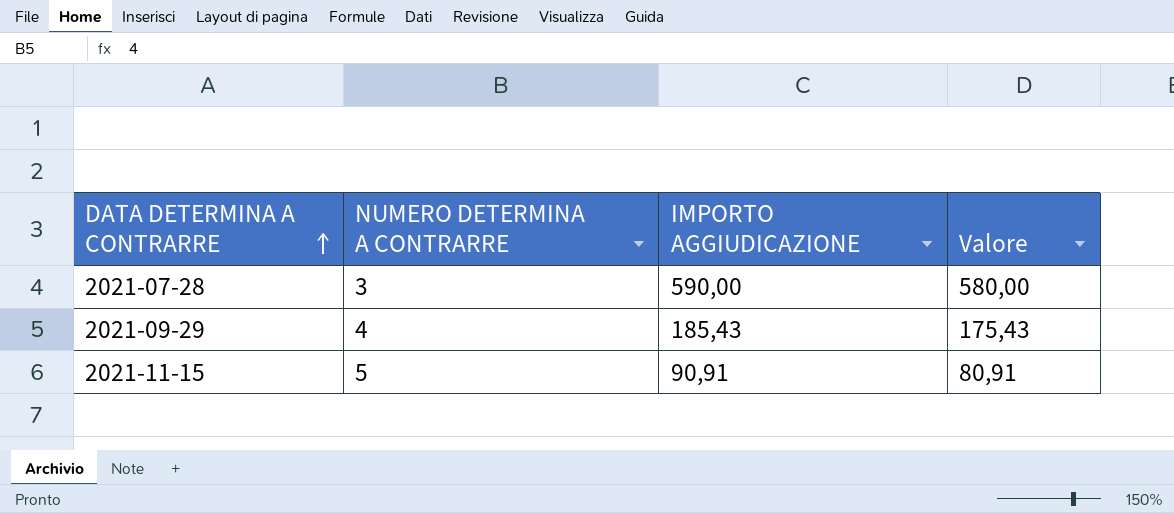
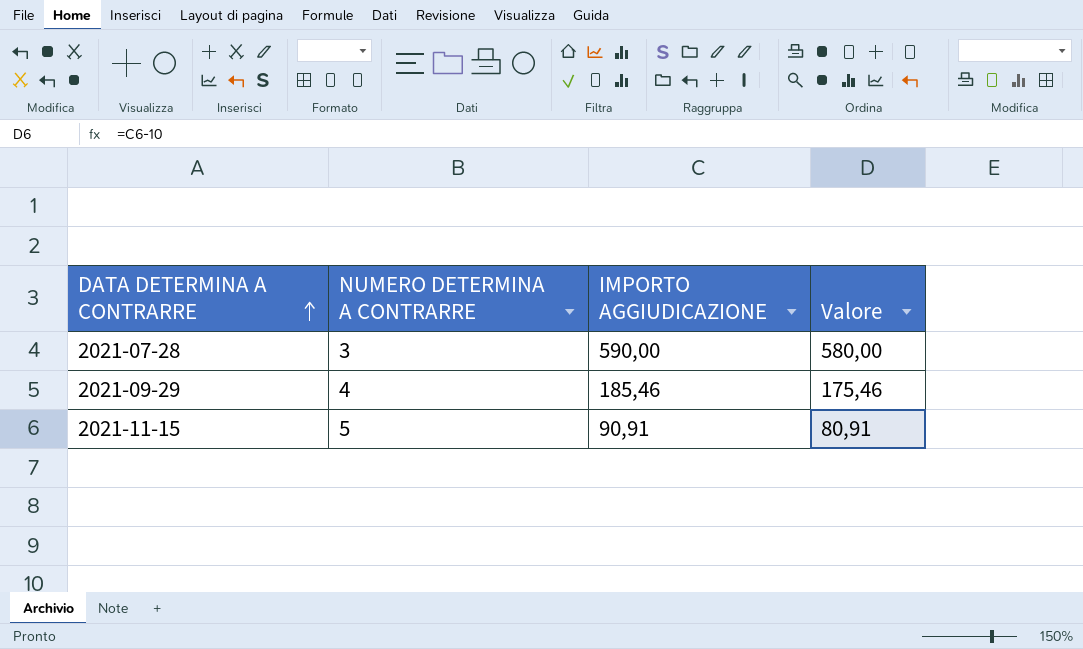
2021-09-29 | IMPORTO AGGIUDICAZIONE: 185,43 -> 185,46
2021-09-29 | Valore: 175,43 -> 175,46

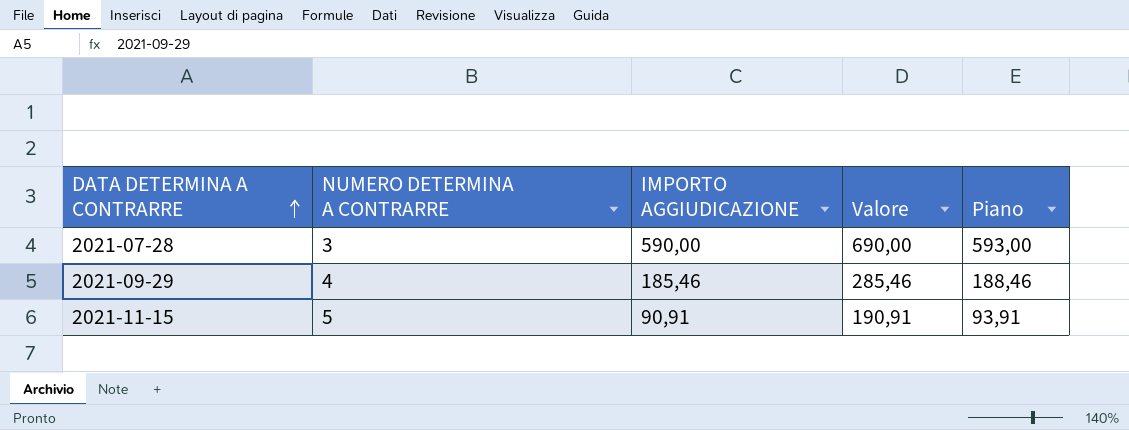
column Valore | formula: [IMPORTO AGGIUDICAZIONE] - 10 -> [IMPORTO AGGIUDICAZIONE] + 100
column Piano | formula: none -> [IMPORTO AGGIUDICAZIONE] + 3

